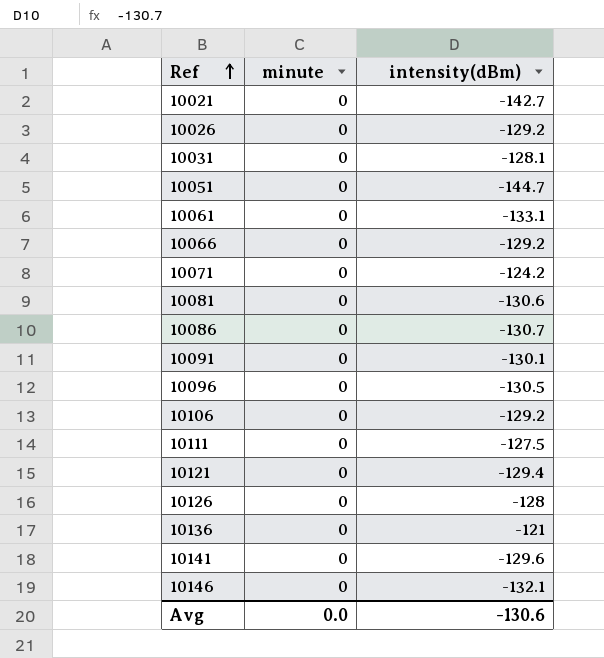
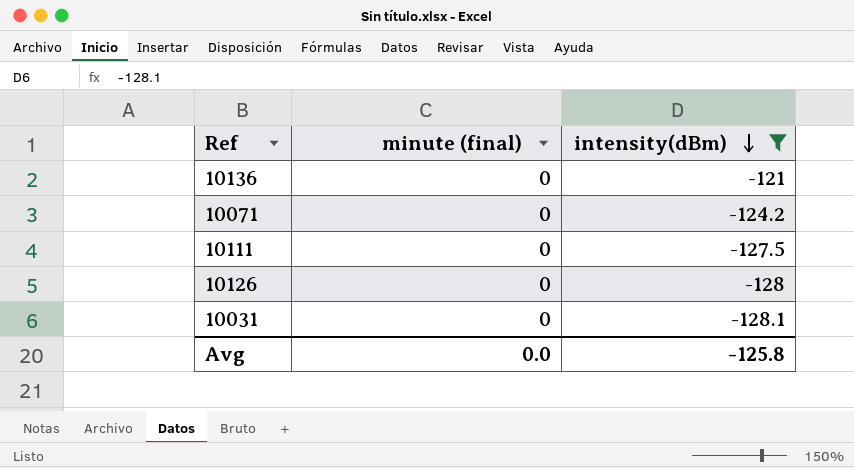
filter: none -> intensity(dBm) >= -128.1
row order: Ref ascending -> intensity(dBm) descending
column name: minute -> minute (final)
Avg | intensity(dBm): -130.6 -> -125.8

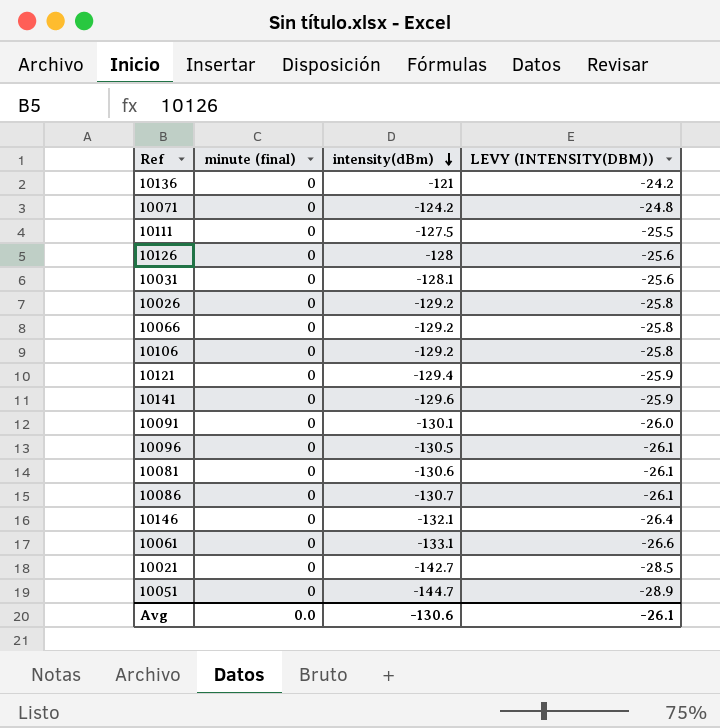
filter: intensity(dBm) >= -128.1 -> none
column LEVY (INTENSITY(DBM)) | formula: none -> [intensity(dBm)] * 0.2
Avg | intensity(dBm): -125.8 -> -130.6

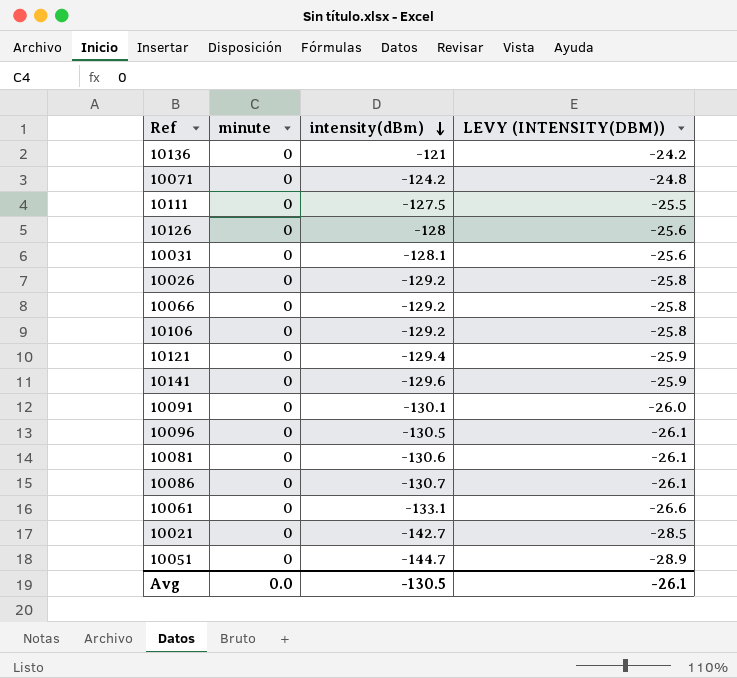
column name: minute (final) -> minute
row 10146: 0 | -132.1 | -26.4 -> none
Avg | intensity(dBm): -130.6 -> -130.5

